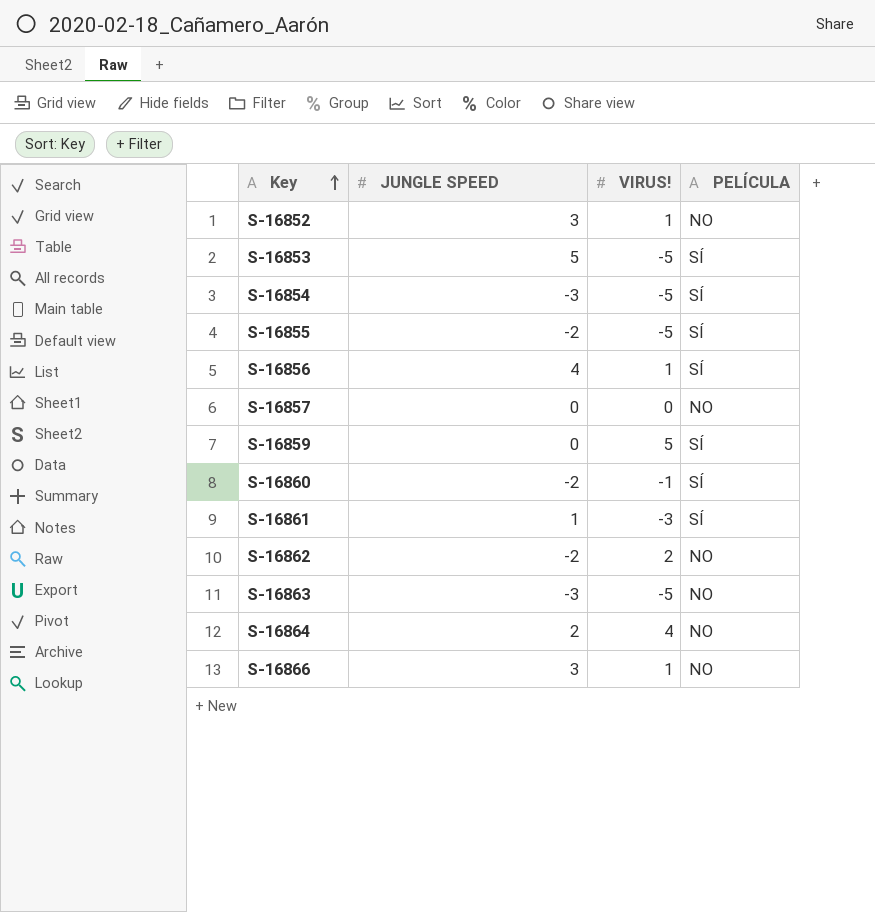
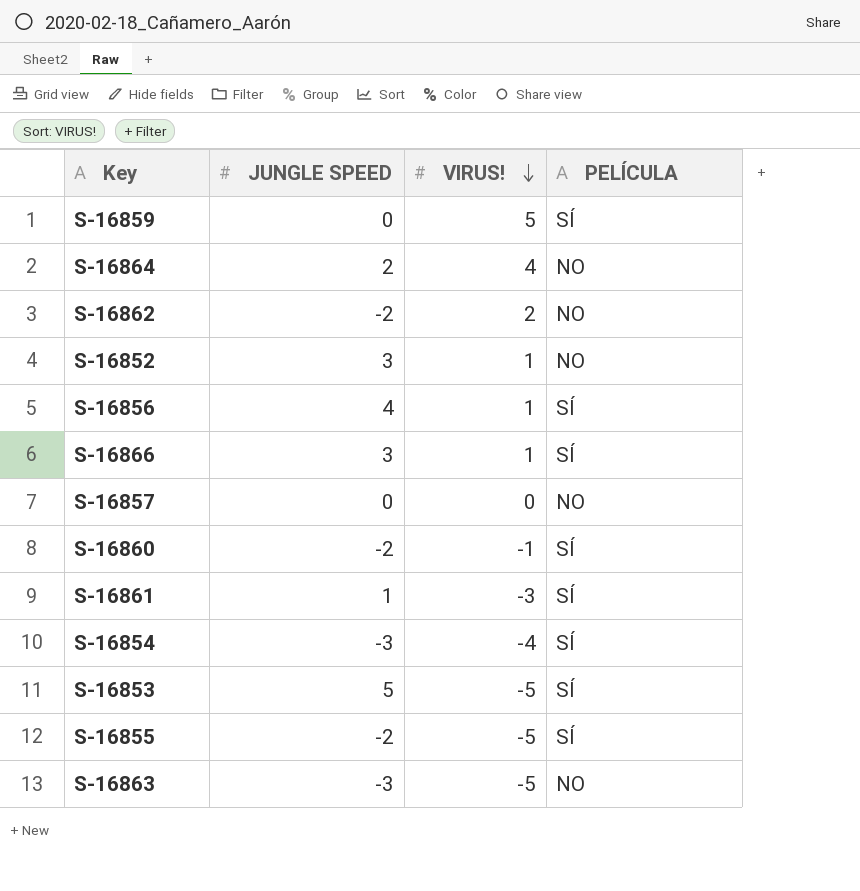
row order: Key ascending -> VIRUS! descending
S-16866 | PELÍCULA: NO -> SÍ
S-16854 | VIRUS!: -5 -> -4

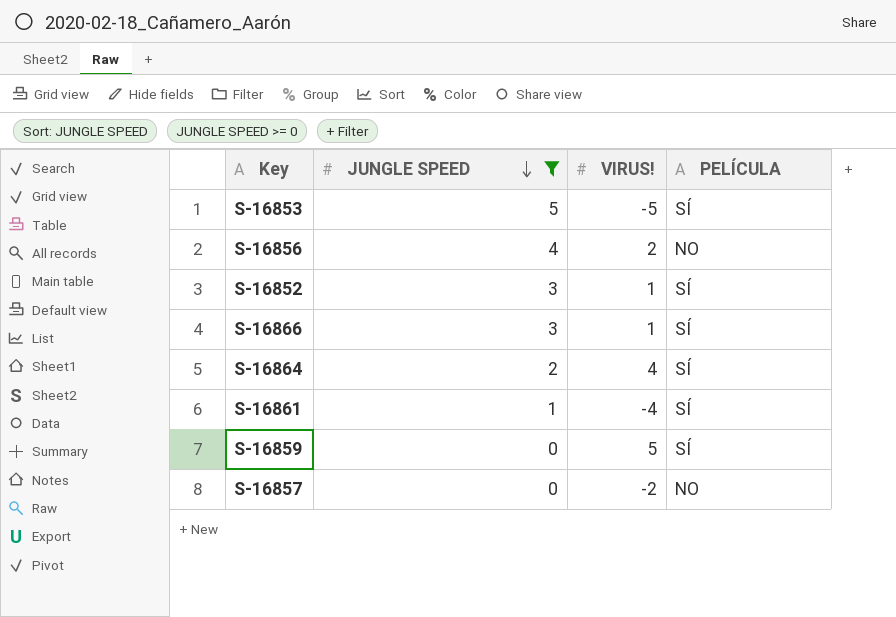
filter: none -> JUNGLE SPEED >= 0
row order: VIRUS! descending -> JUNGLE SPEED descending
S-16856 | VIRUS!: 1 -> 2
S-16856 | PELÍCULA: SÍ -> NO
S-16852 | PELÍCULA: NO -> SÍ
S-16864 | PELÍCULA: NO -> SÍ
S-16861 | VIRUS!: -3 -> -4
S-16857 | VIRUS!: 0 -> -2

